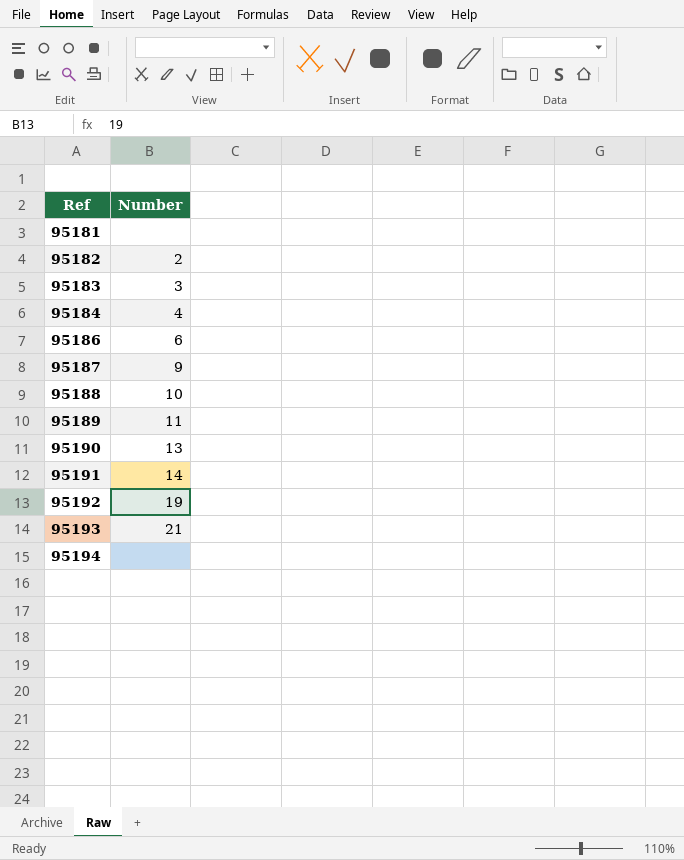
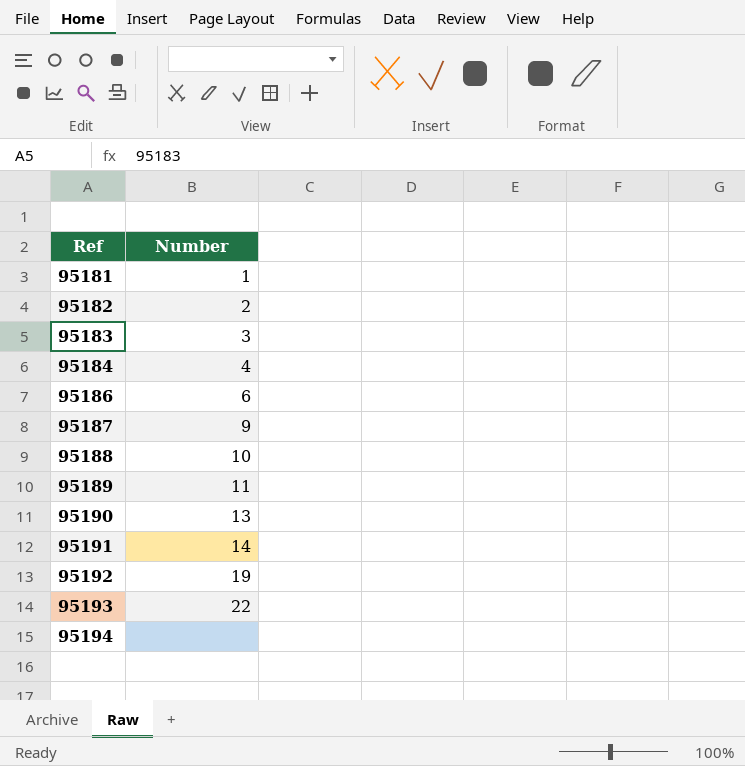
95181 | Number: none -> 1
95193 | Number: 21 -> 22

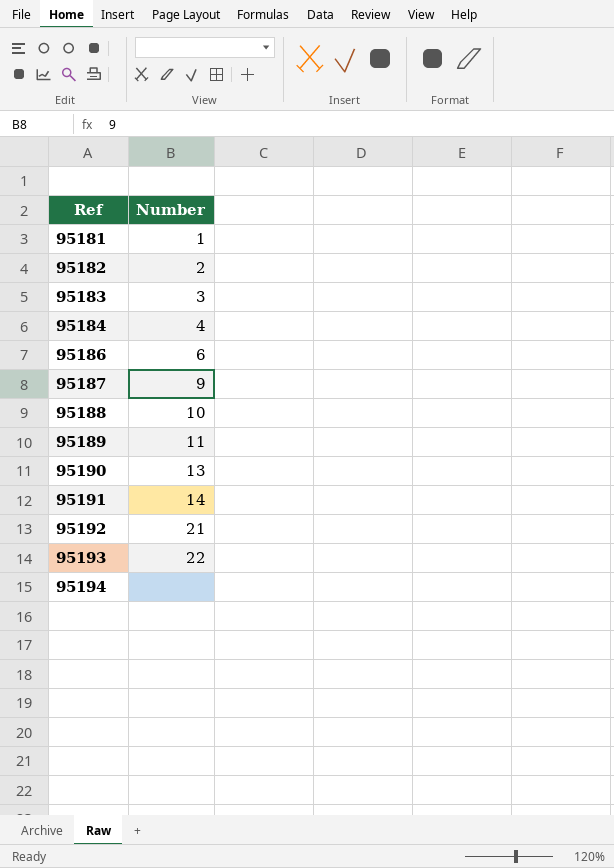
95192 | Number: 19 -> 21

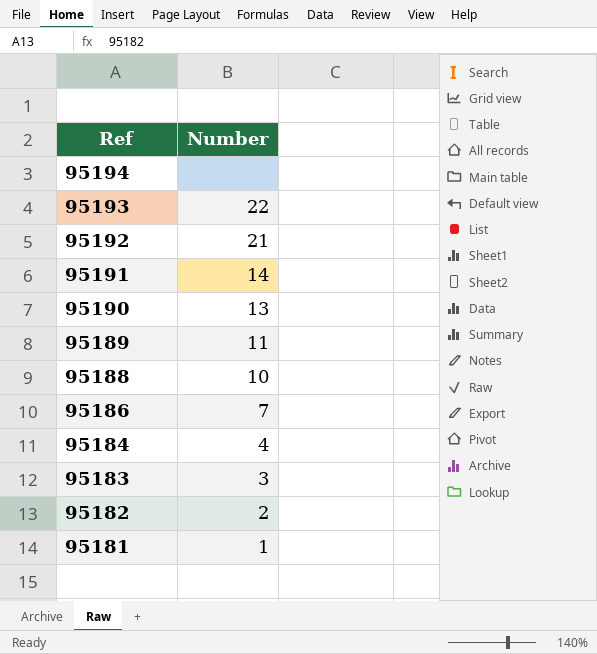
row order: Ref ascending -> Ref descending
row 95187: 9 -> none
95186 | Number: 6 -> 7

